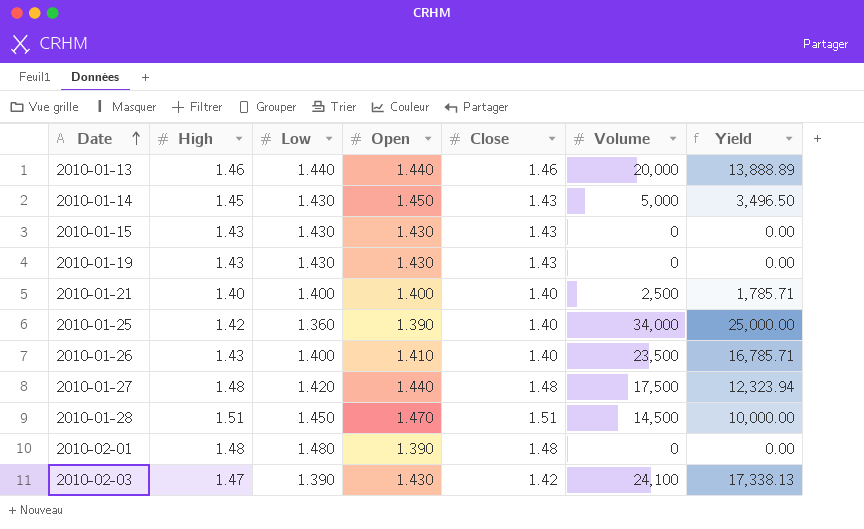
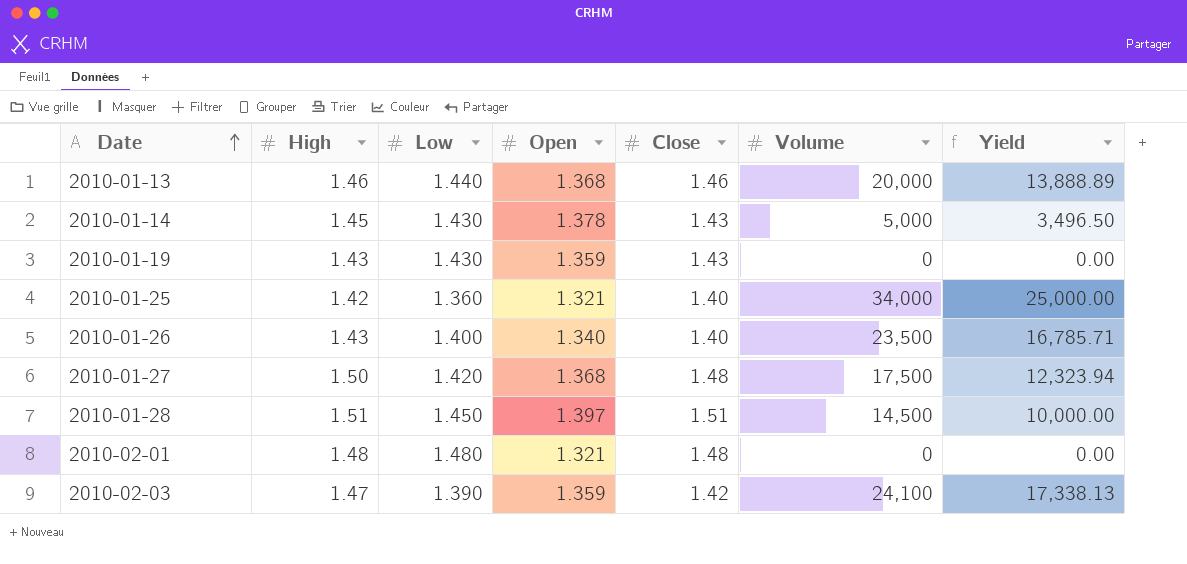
row 2010-01-15: 1.43 | 1.430 | 1.430 | 1.43 | 0 | 0.00 -> none
row 2010-01-21: 1.40 | 1.400 | 1.400 | 1.40 | 2,500 | 1,785.71 -> none
2010-01-13 | Open: 1.440 -> 1.368
2010-01-14 | Open: 1.450 -> 1.378
2010-01-19 | Open: 1.430 -> 1.359
2010-01-25 | Open: 1.390 -> 1.321
2010-01-26 | Open: 1.410 -> 1.340
2010-01-27 | High: 1.48 -> 1.50
2010-01-27 | Open: 1.440 -> 1.368
2010-01-28 | Open: 1.470 -> 1.397
2010-02-01 | Open: 1.390 -> 1.321
2010-02-03 | Open: 1.430 -> 1.359

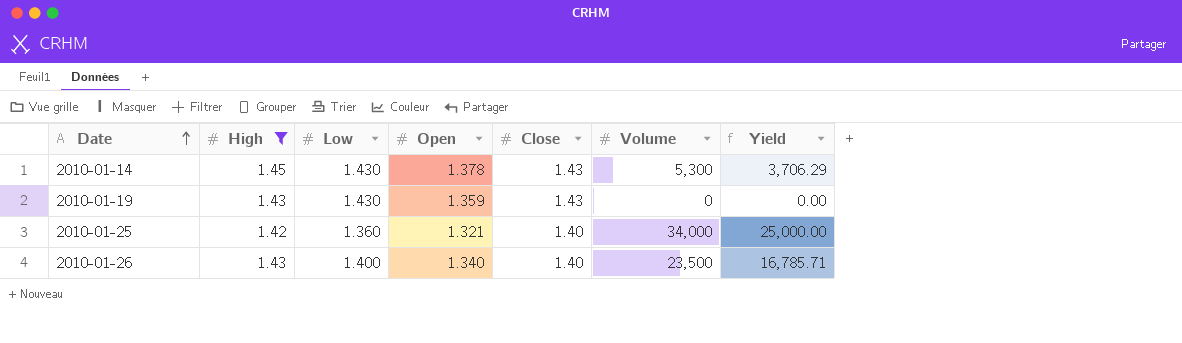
filter: none -> High <= 1.45
2010-01-14 | Volume: 5,000 -> 5,300
2010-01-14 | Yield: 3,496.50 -> 3,706.29

